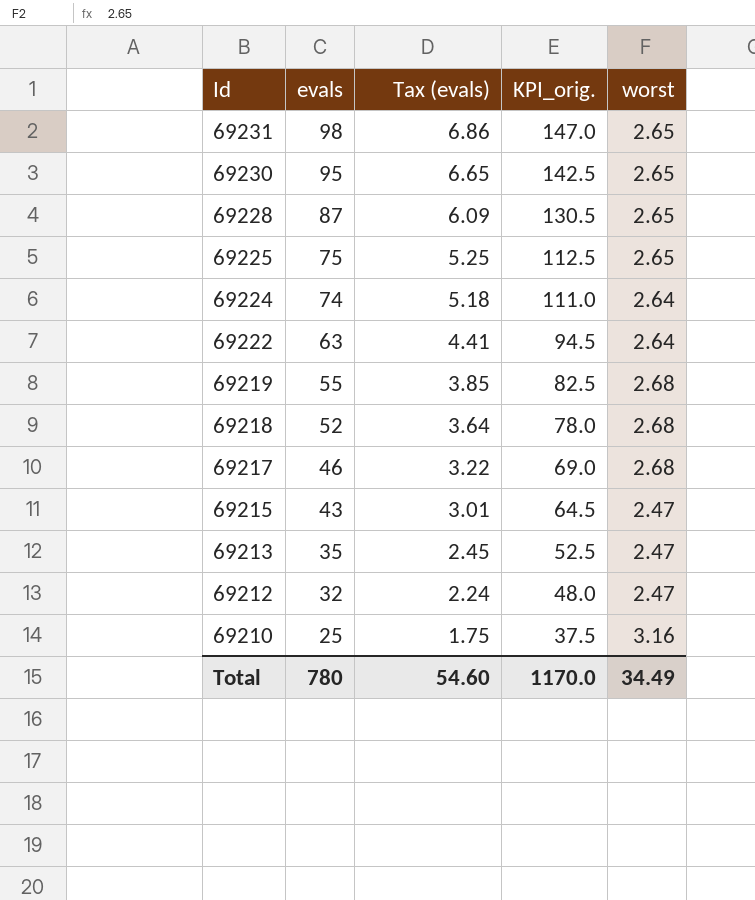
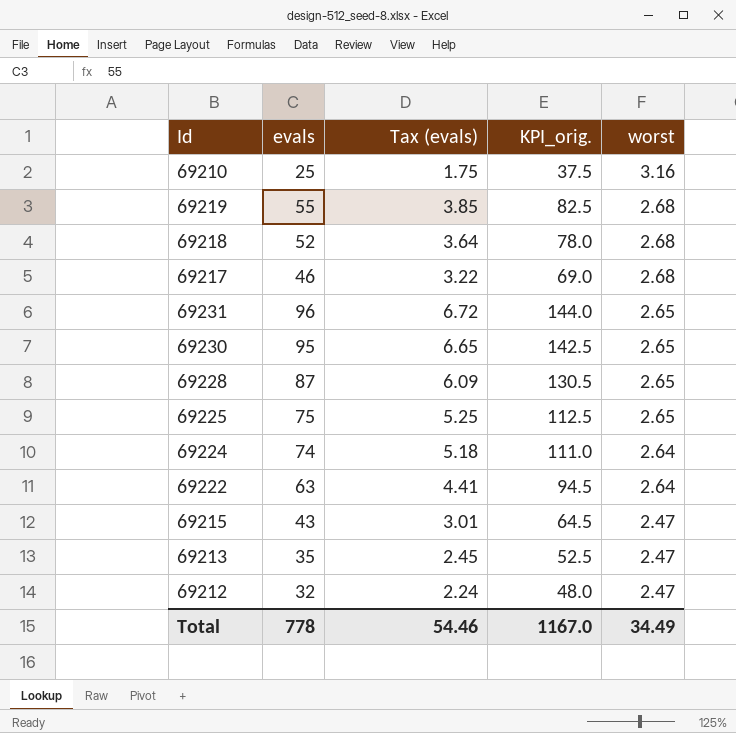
row order: Id descending -> worst descending
69231 | evals: 98 -> 96
69231 | Tax (evals): 6.86 -> 6.72
69231 | KPI_orig.: 147.0 -> 144.0
Total | evals: 780 -> 778
Total | Tax (evals): 54.60 -> 54.46
Total | KPI_orig.: 1170.0 -> 1167.0

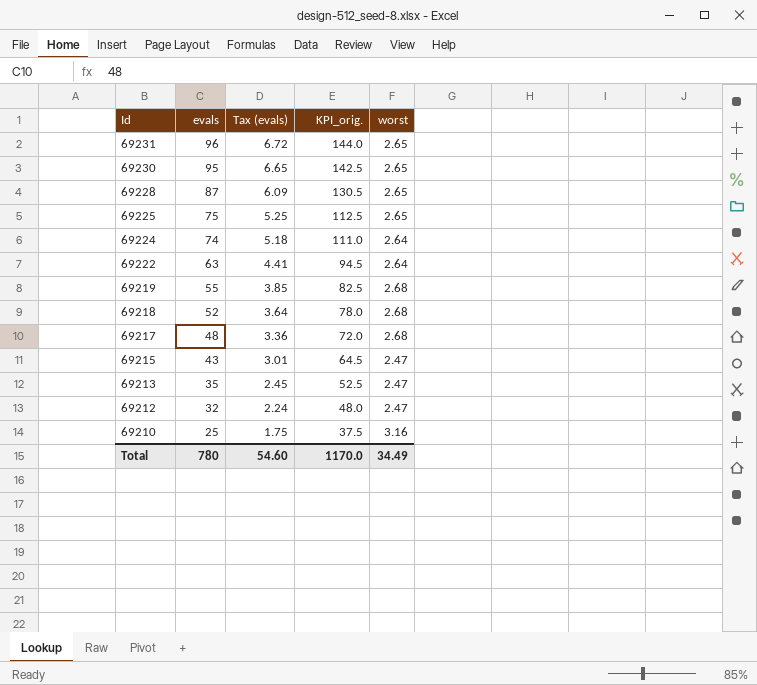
row order: worst descending -> Id descending
69217 | evals: 46 -> 48
69217 | Tax (evals): 3.22 -> 3.36
69217 | KPI_orig.: 69.0 -> 72.0
Total | evals: 778 -> 780
Total | Tax (evals): 54.46 -> 54.60
Total | KPI_orig.: 1167.0 -> 1170.0

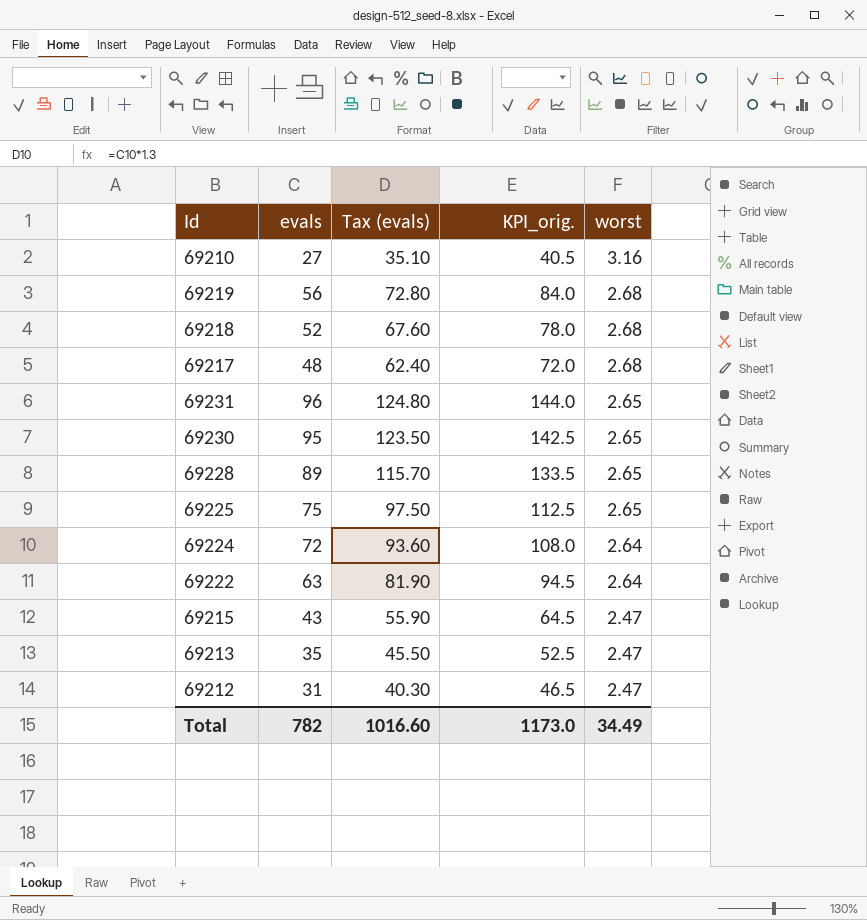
row order: Id descending -> worst descending
column Tax (evals) | formula: [evals] * 0.07 -> [evals] * 1.3
69210 | evals: 25 -> 27
69210 | KPI_orig.: 37.5 -> 40.5
69219 | evals: 55 -> 56
69219 | KPI_orig.: 82.5 -> 84.0
69228 | evals: 87 -> 89
69228 | KPI_orig.: 130.5 -> 133.5
69224 | evals: 74 -> 72
69224 | KPI_orig.: 111.0 -> 108.0
69212 | evals: 32 -> 31
69212 | KPI_orig.: 48.0 -> 46.5
Total | evals: 780 -> 782
Total | Tax (evals): 54.60 -> 1016.60
Total | KPI_orig.: 1170.0 -> 1173.0

